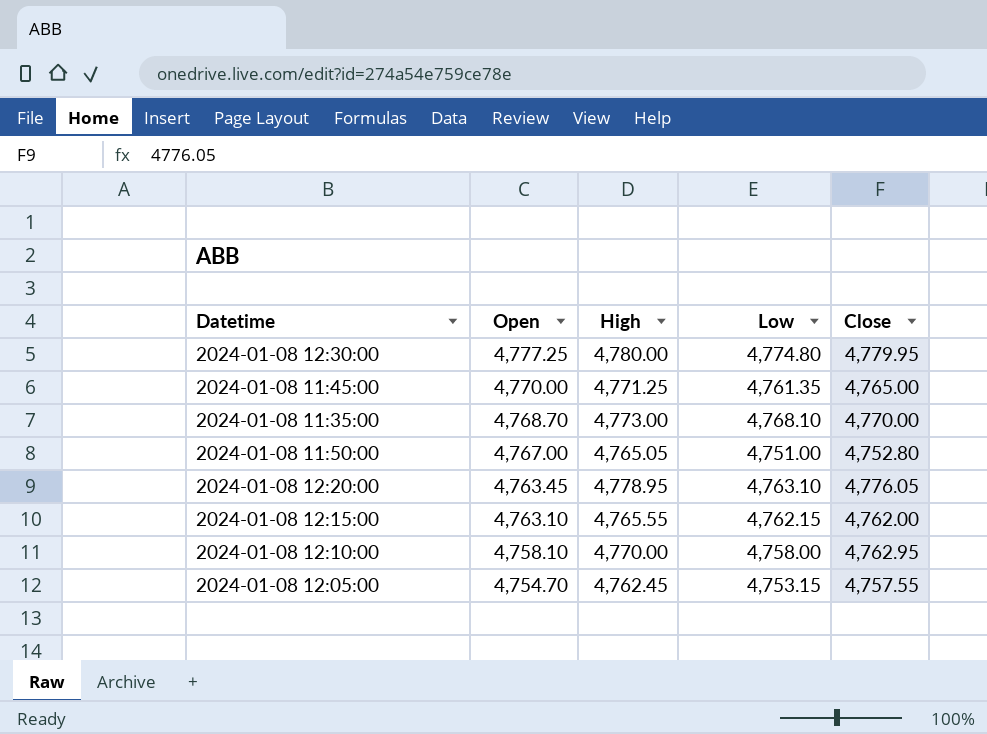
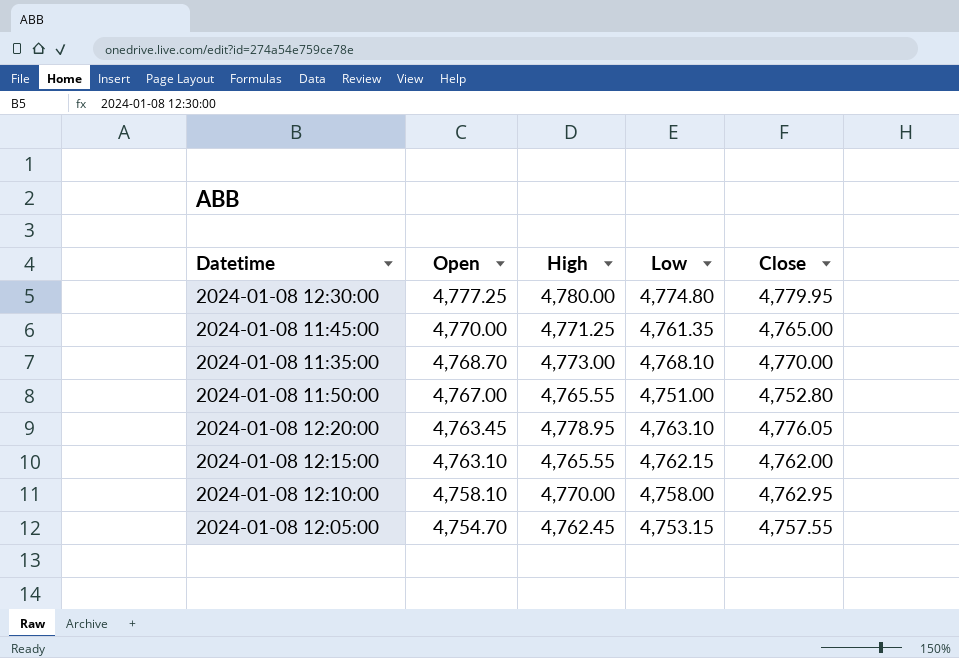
2024-01-08 11:50:00 | High: 4,765.05 -> 4,765.55

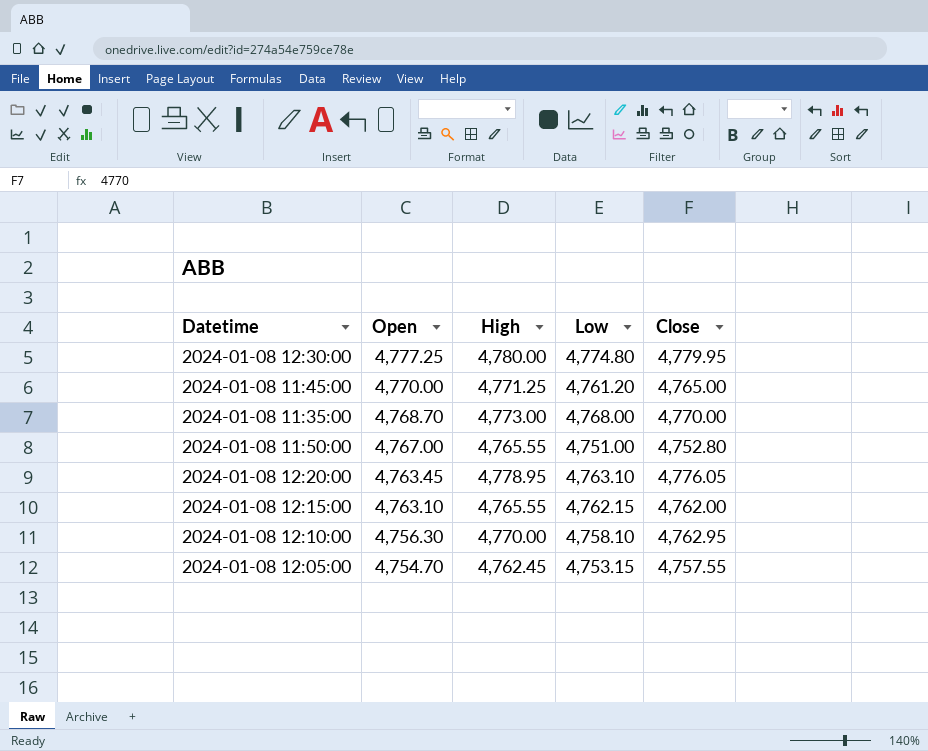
2024-01-08 11:45:00 | Low: 4,761.35 -> 4,761.20
2024-01-08 11:35:00 | Low: 4,768.10 -> 4,768.00
2024-01-08 12:10:00 | Open: 4,758.10 -> 4,756.30
2024-01-08 12:10:00 | Low: 4,758.00 -> 4,758.10

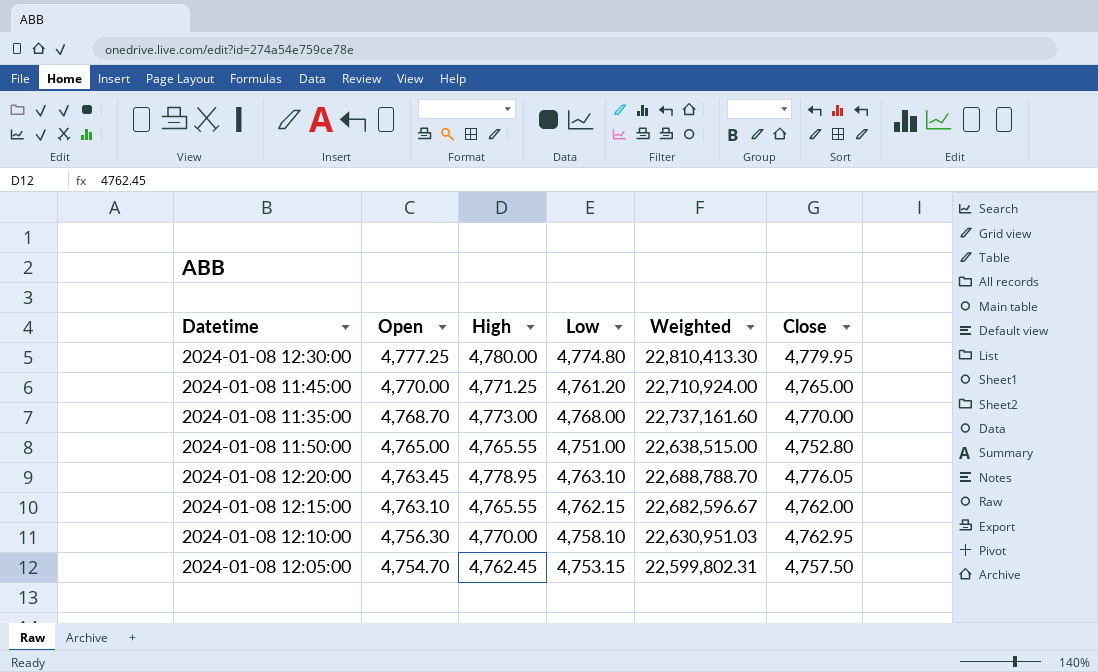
column Weighted | formula: none -> [Open] * [Low]
2024-01-08 11:50:00 | Open: 4,767.00 -> 4,765.00
2024-01-08 12:05:00 | Close: 4,757.55 -> 4,757.50

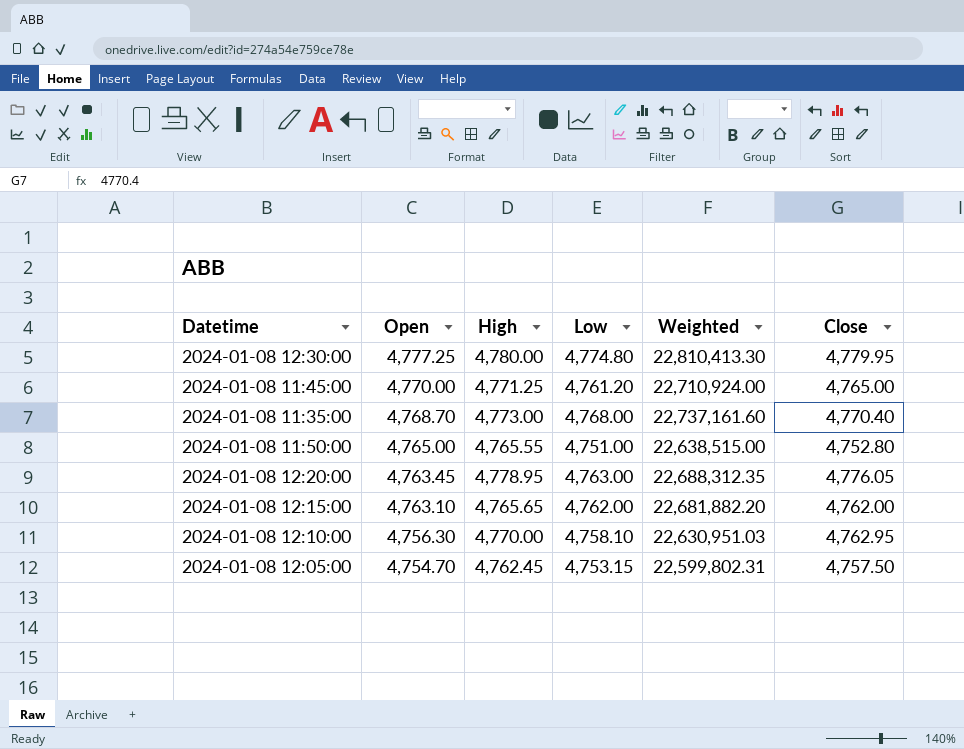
2024-01-08 11:35:00 | Close: 4,770.00 -> 4,770.40
2024-01-08 12:20:00 | Low: 4,763.10 -> 4,763.00
2024-01-08 12:20:00 | Weighted: 22,688,788.70 -> 22,688,312.35
2024-01-08 12:15:00 | High: 4,765.55 -> 4,765.65
2024-01-08 12:15:00 | Low: 4,762.15 -> 4,762.00
2024-01-08 12:15:00 | Weighted: 22,682,596.67 -> 22,681,882.20

